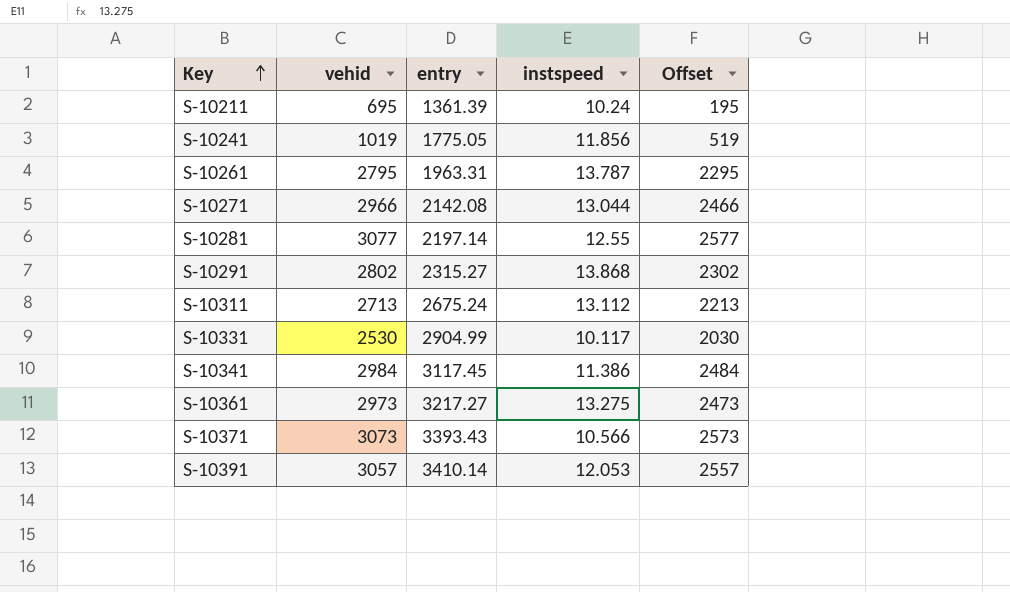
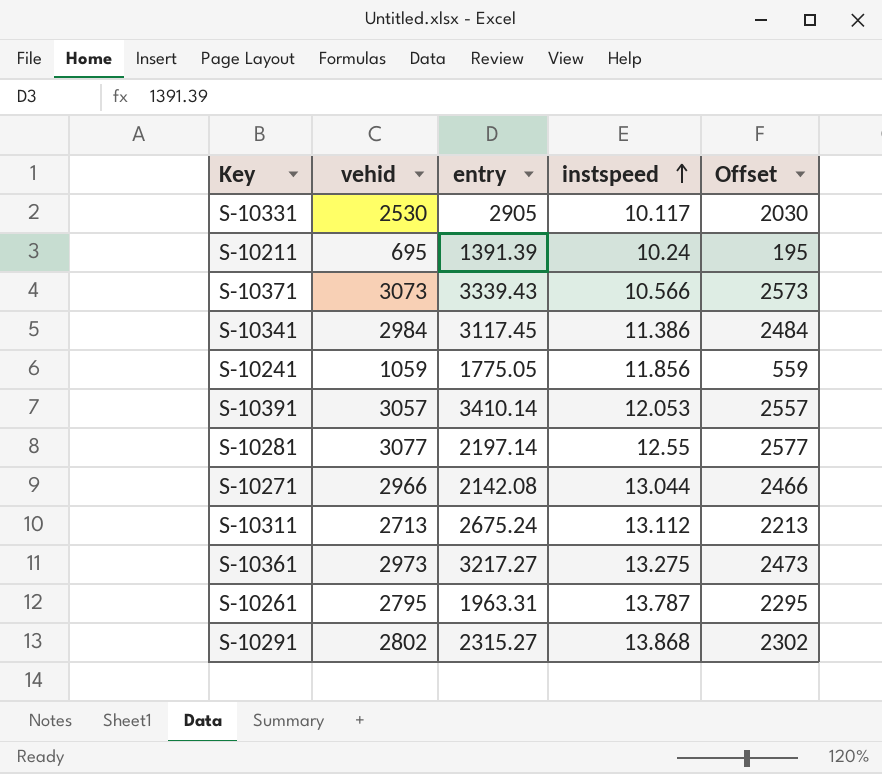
row order: Key ascending -> instspeed ascending
S-10331 | entry: 2904.99 -> 2905
S-10211 | entry: 1361.39 -> 1391.39
S-10371 | entry: 3393.43 -> 3339.43
S-10241 | vehid: 1019 -> 1059
S-10241 | Offset: 519 -> 559

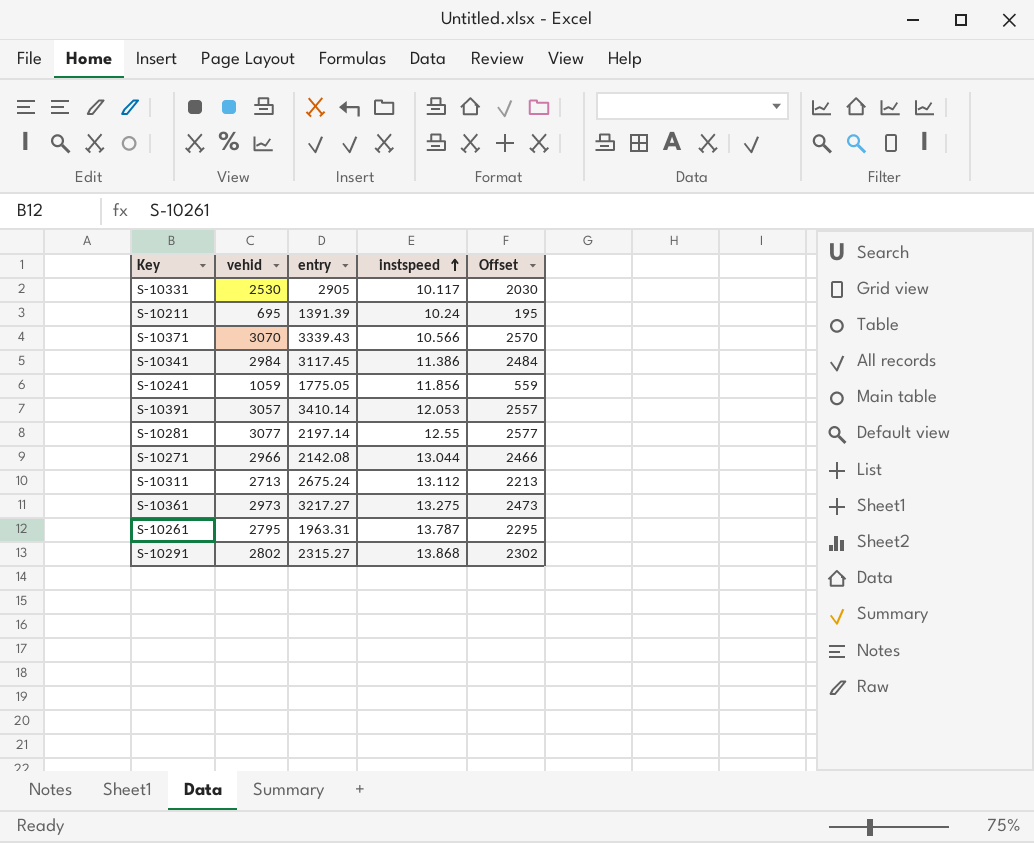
S-10371 | vehid: 3073 -> 3070
S-10371 | Offset: 2573 -> 2570

